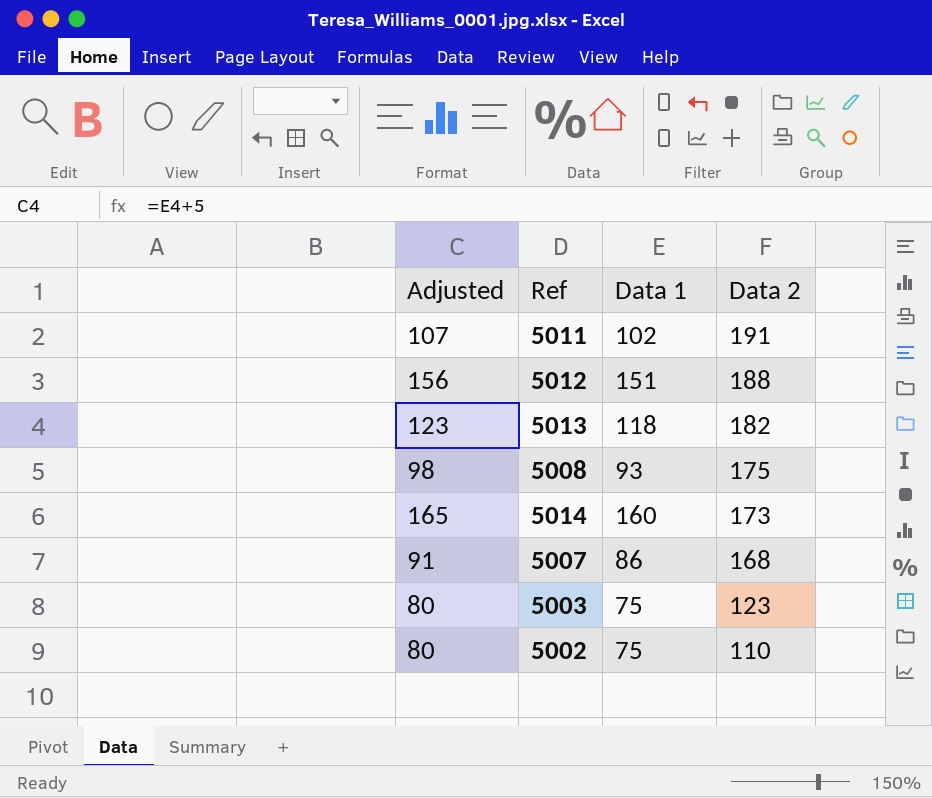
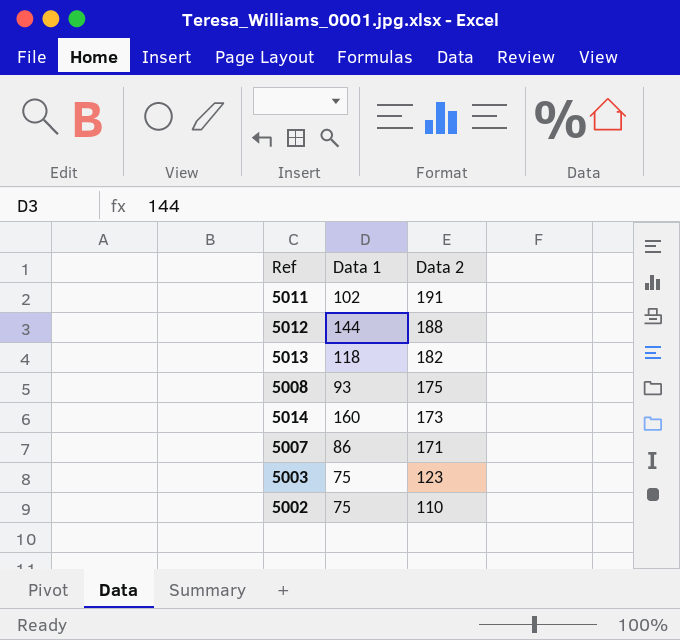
column Adjusted | formula: [Data 1] + 5 -> none
5012 | Data 1: 151 -> 144
5007 | Data 2: 168 -> 171

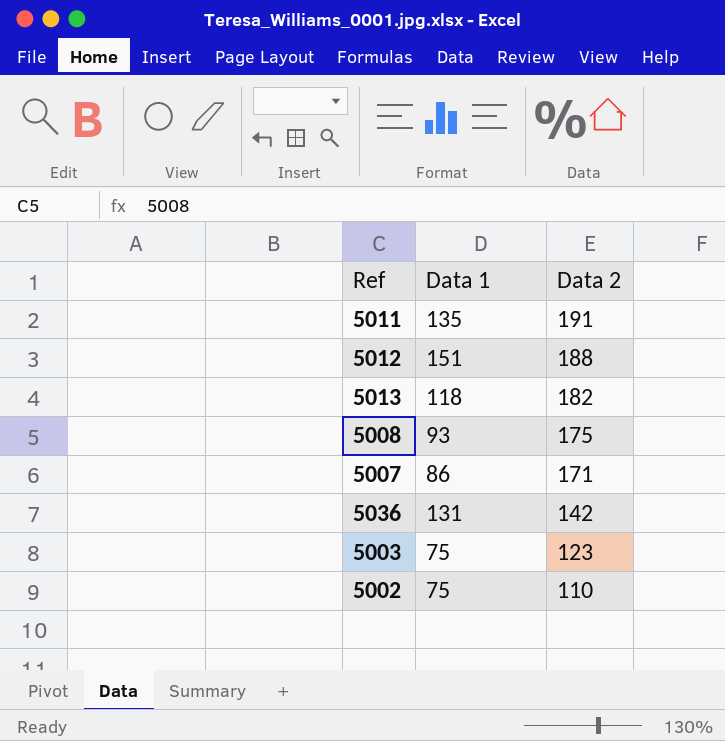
row 5014: 160 | 173 -> none
5011 | Data 1: 102 -> 135
5012 | Data 1: 144 -> 151
row 5036: none -> 131 | 142

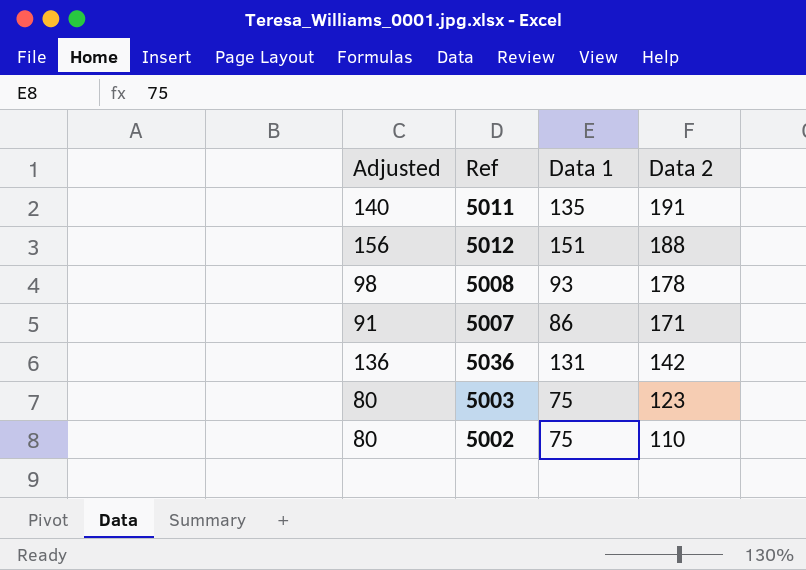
column Adjusted | formula: none -> [Data 1] + 5
row 5013: 118 | 182 -> none
5008 | Data 2: 175 -> 178

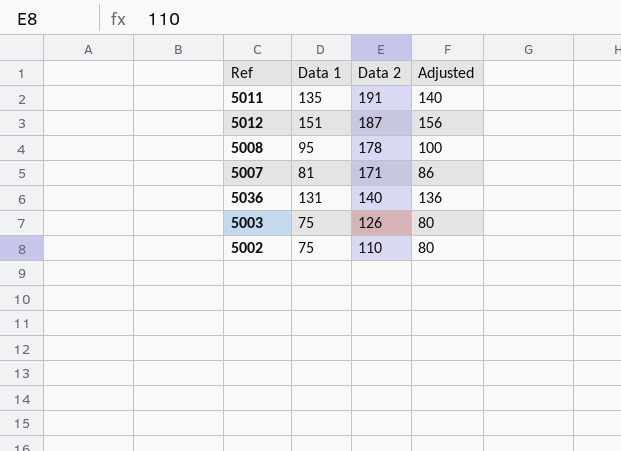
column Adjusted | position: 1 -> 4
5012 | Data 2: 188 -> 187
5008 | Data 1: 93 -> 95
5008 | Adjusted: 98 -> 100
5007 | Data 1: 86 -> 81
5007 | Adjusted: 91 -> 86
5036 | Data 2: 142 -> 140
5003 | Data 2: 123 -> 126

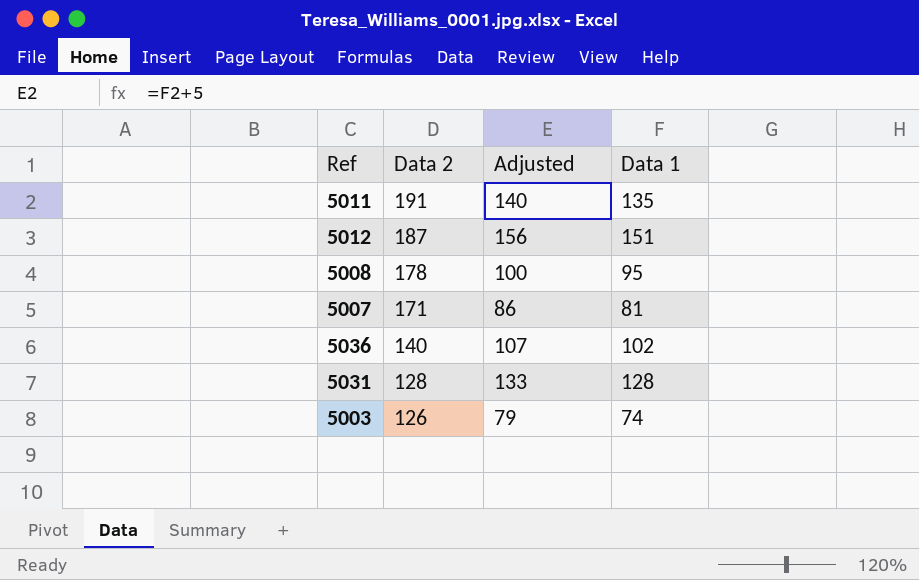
column Data 1 | position: 2 -> 4
row 5002: 75 | 110 | 80 -> none
5036 | Adjusted: 136 -> 107
5036 | Data 1: 131 -> 102
row 5031: none -> 128 | 133 | 128
5003 | Adjusted: 80 -> 79
5003 | Data 1: 75 -> 74

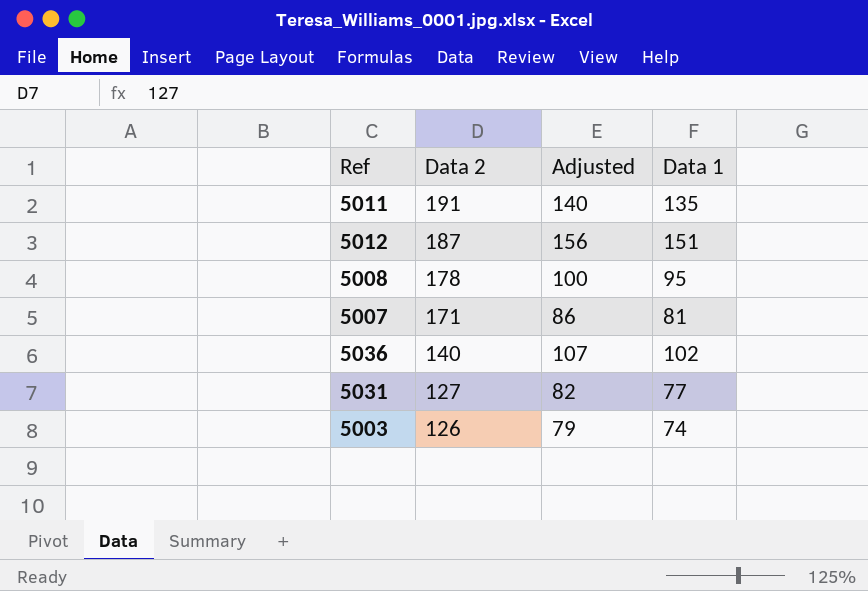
5031 | Data 2: 128 -> 127
5031 | Adjusted: 133 -> 82
5031 | Data 1: 128 -> 77

